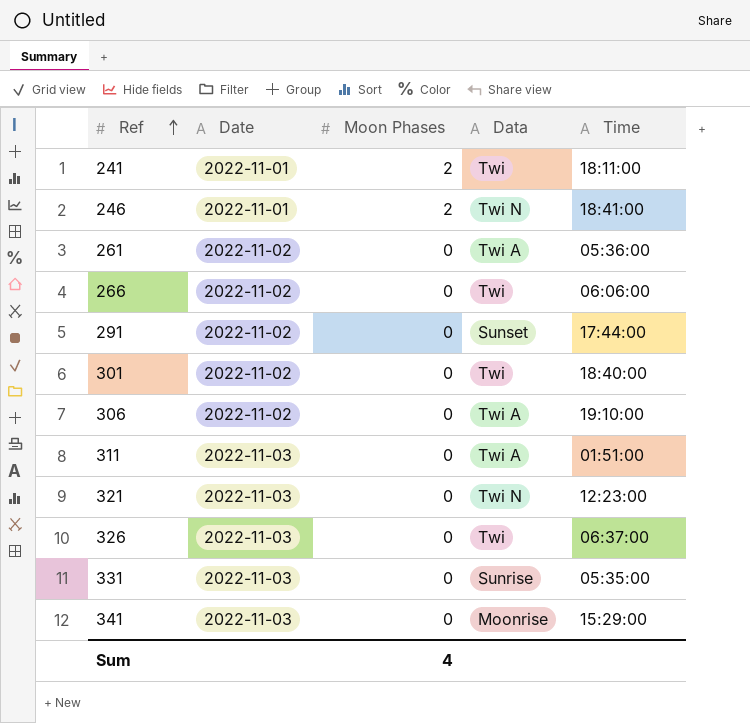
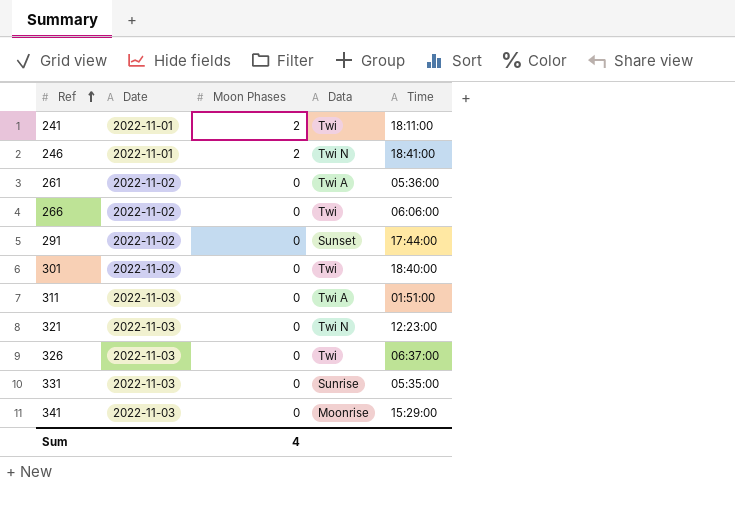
row 306: 2022-11-02 | 0 | Twi A | 19:10:00 -> none

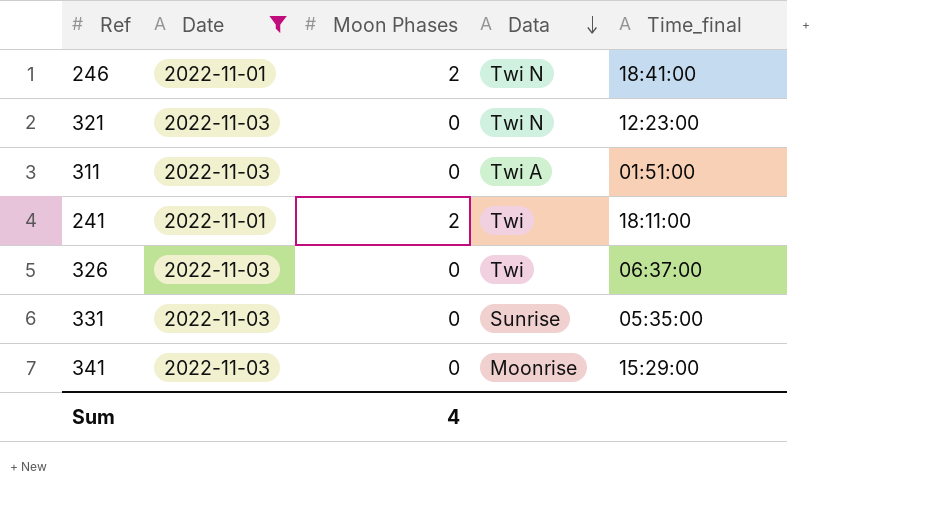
filter: none -> Date != 2022-11-02
row order: Ref ascending -> Data descending
column name: Time -> Time_final

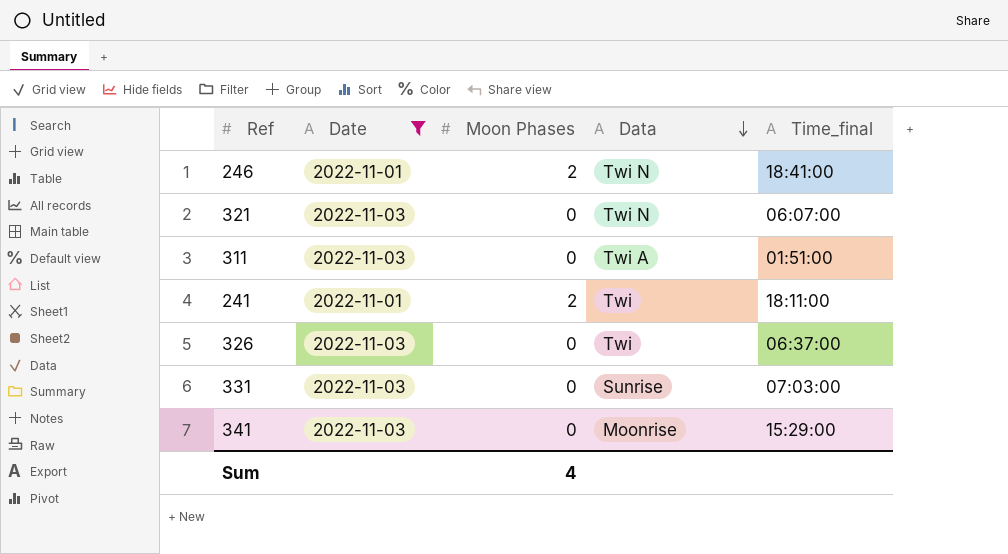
321 | Time_final: 12:23:00 -> 06:07:00
331 | Time_final: 05:35:00 -> 07:03:00

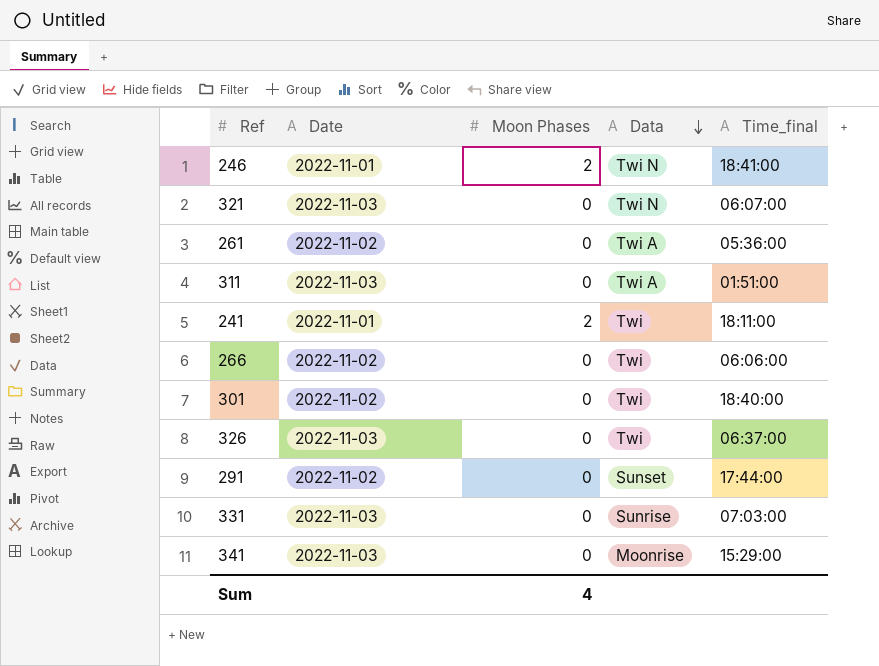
filter: Date != 2022-11-02 -> none

